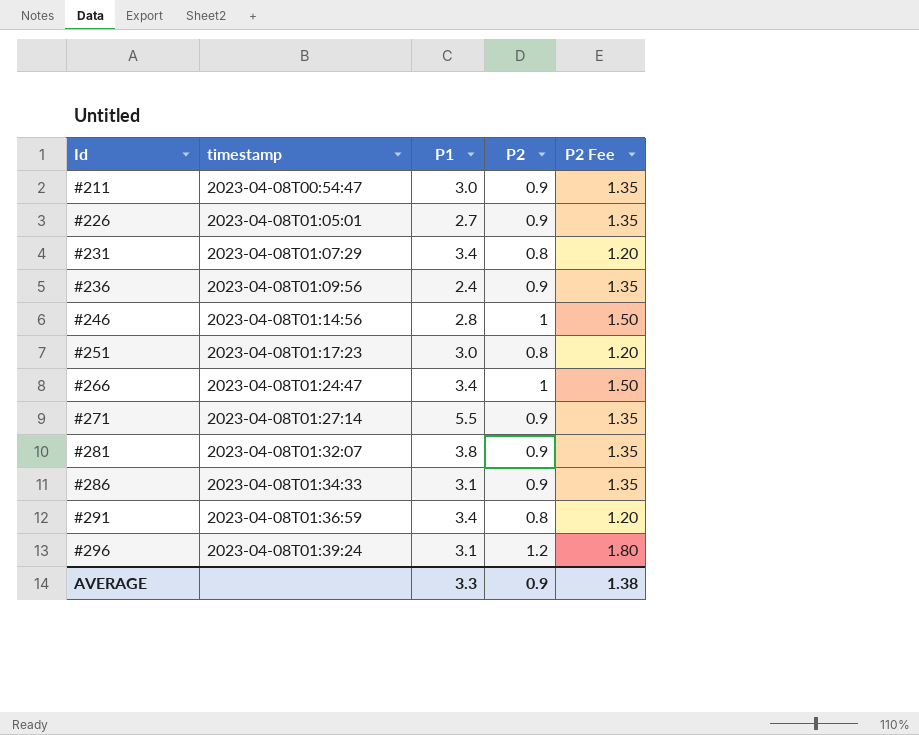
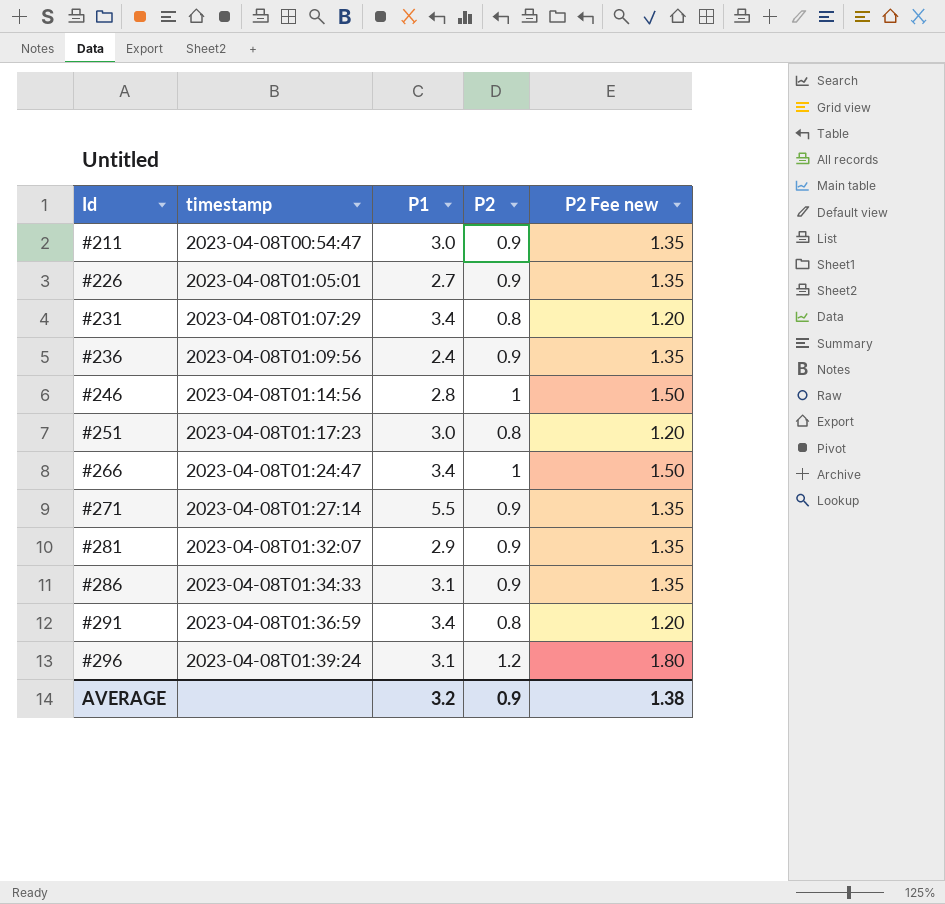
column name: P2 Fee -> P2 Fee new
#281 | P1: 3.8 -> 2.9
AVERAGE | P1: 3.3 -> 3.2

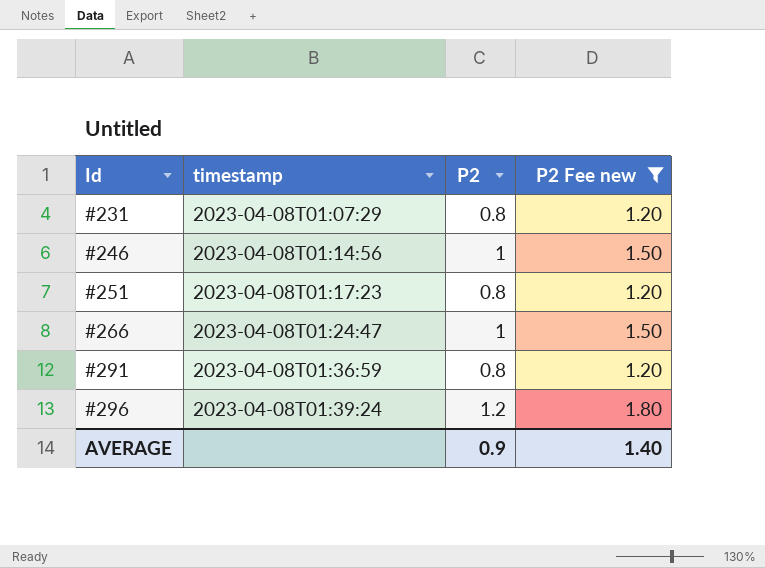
filter: none -> P2 Fee new != 1.35
column P1 | position: 3 -> none
AVERAGE | P2 Fee new: 1.38 -> 1.40

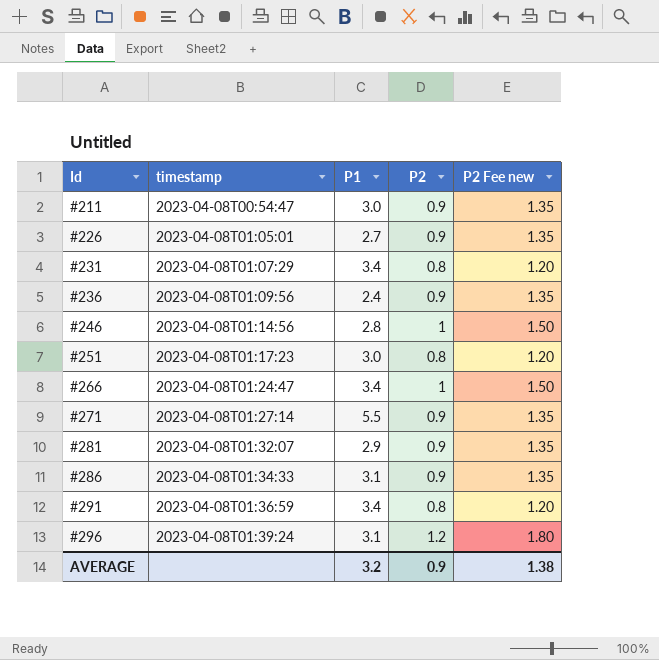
filter: P2 Fee new != 1.35 -> none
column P1 | position: none -> 3
AVERAGE | P2 Fee new: 1.40 -> 1.38

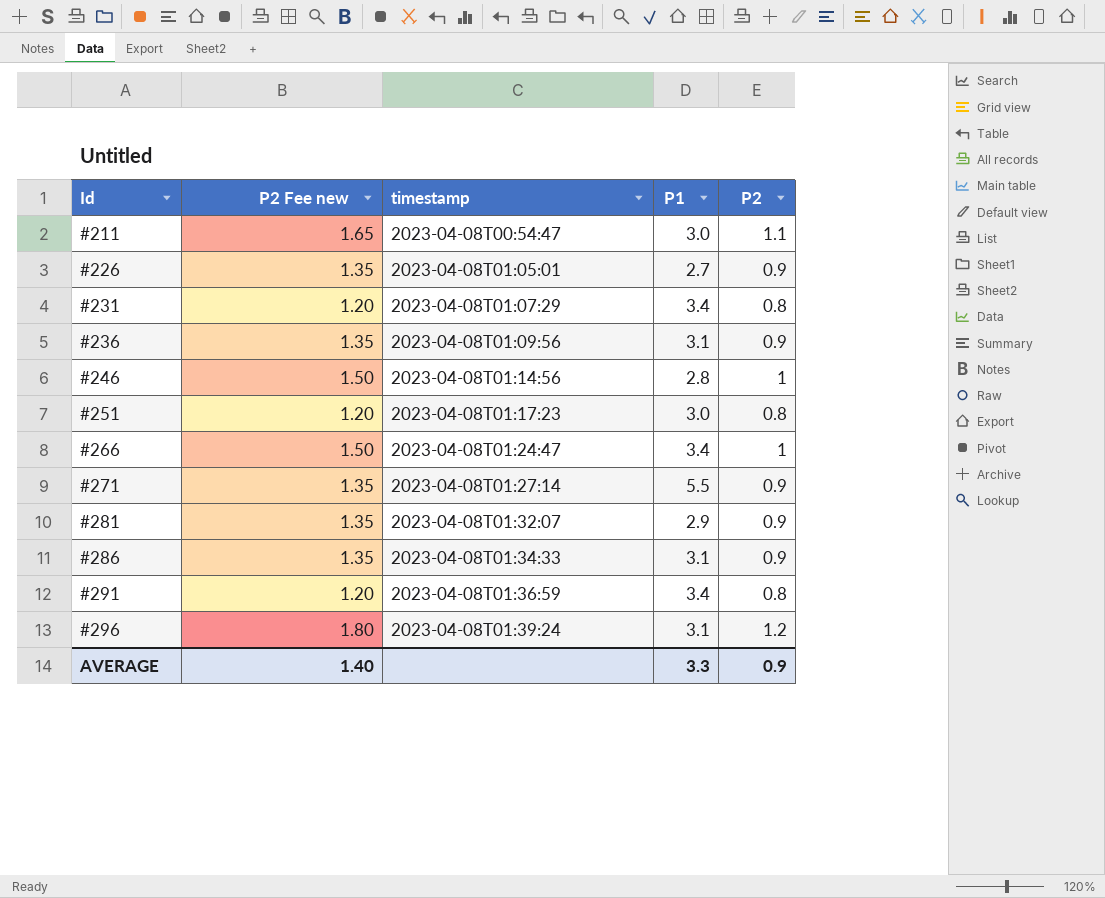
column P2 Fee new | position: 5 -> 2
#211 | P2 Fee new: 1.35 -> 1.65
#211 | P2: 0.9 -> 1.1
#236 | P1: 2.4 -> 3.1
AVERAGE | P2 Fee new: 1.38 -> 1.40
AVERAGE | P1: 3.2 -> 3.3

